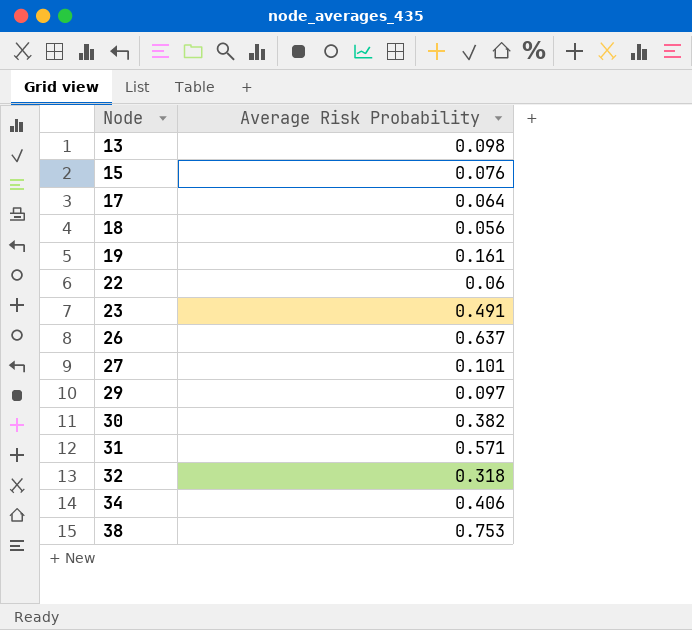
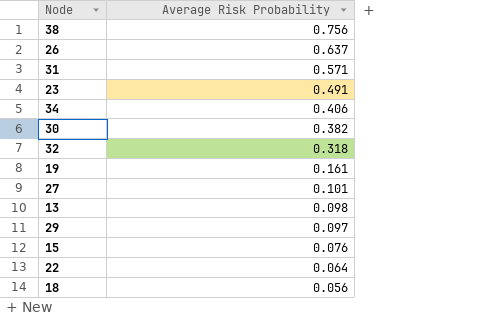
row order: Node ascending -> Average Risk Probability descending
row 17: 0.064 -> none
38 | Average Risk Probability: 0.753 -> 0.756
22 | Average Risk Probability: 0.06 -> 0.064

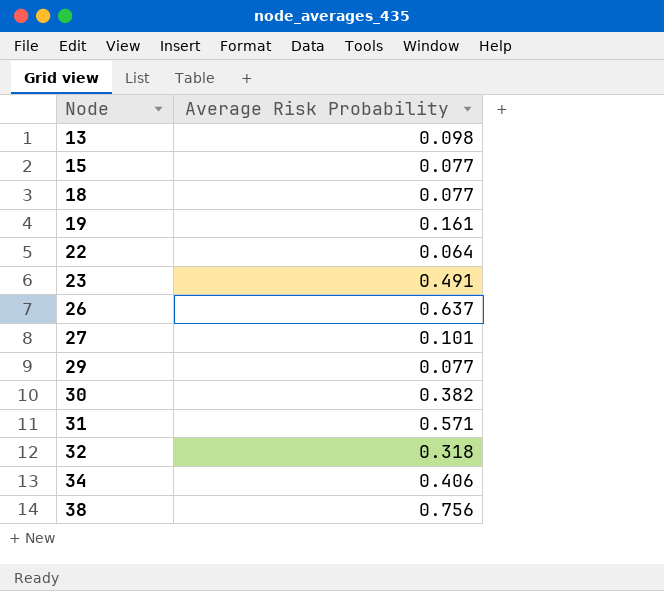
row order: Average Risk Probability descending -> Node ascending
15 | Average Risk Probability: 0.076 -> 0.077
18 | Average Risk Probability: 0.056 -> 0.077
29 | Average Risk Probability: 0.097 -> 0.077

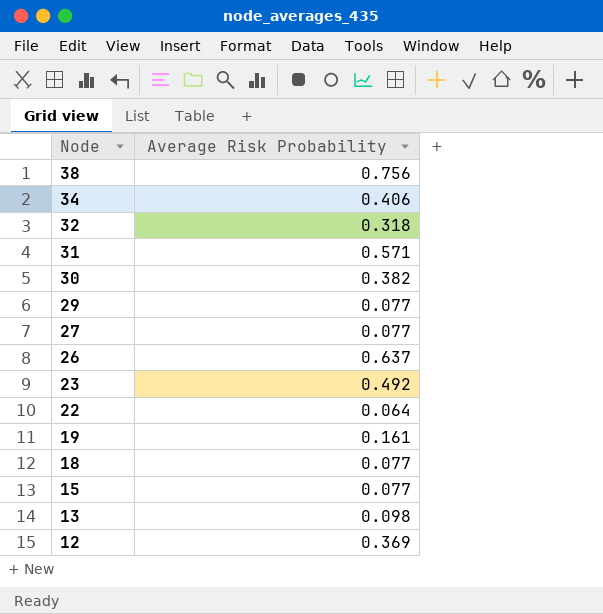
row order: Node ascending -> Node descending
27 | Average Risk Probability: 0.101 -> 0.077
23 | Average Risk Probability: 0.491 -> 0.492
row 12: none -> 0.369

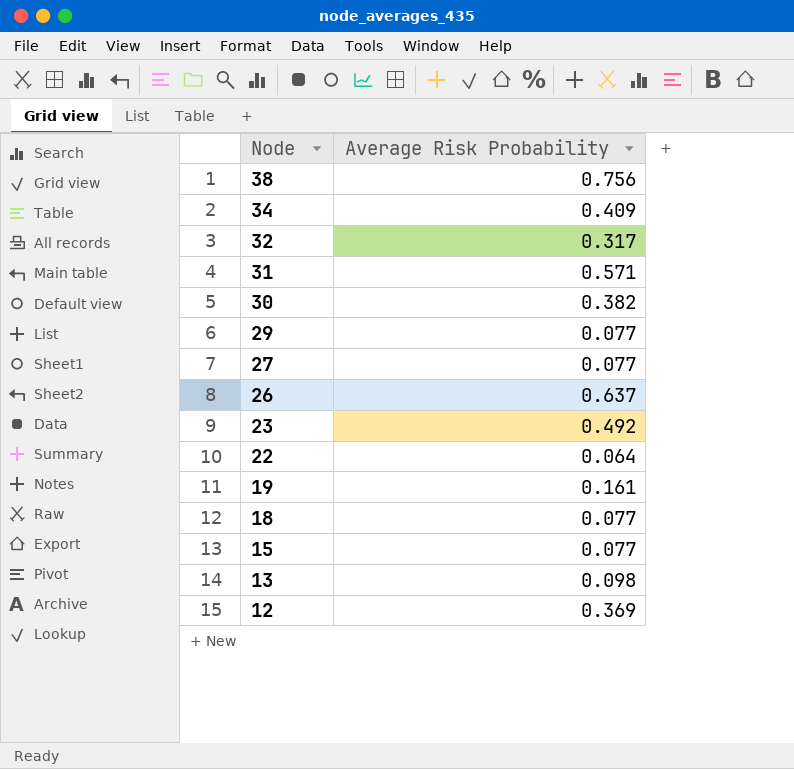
34 | Average Risk Probability: 0.406 -> 0.409
32 | Average Risk Probability: 0.318 -> 0.317

